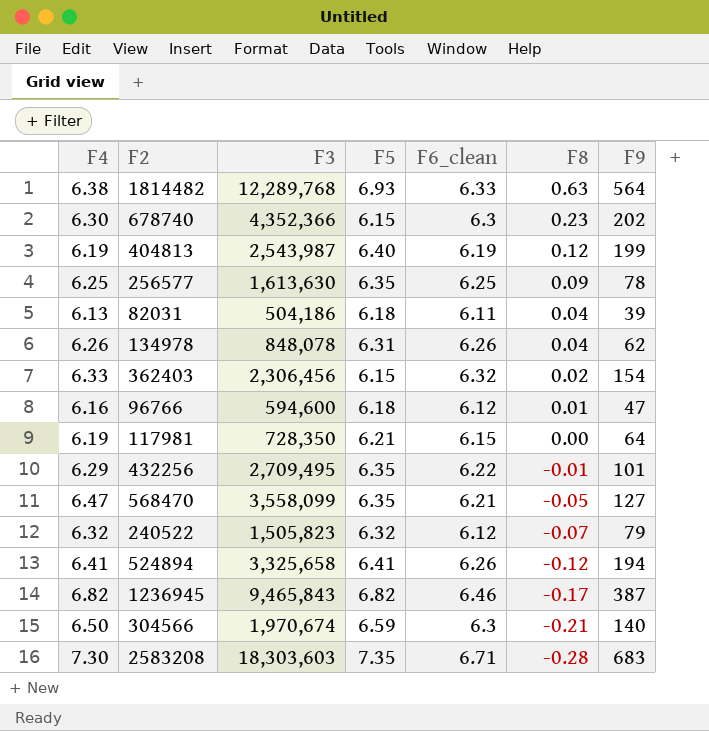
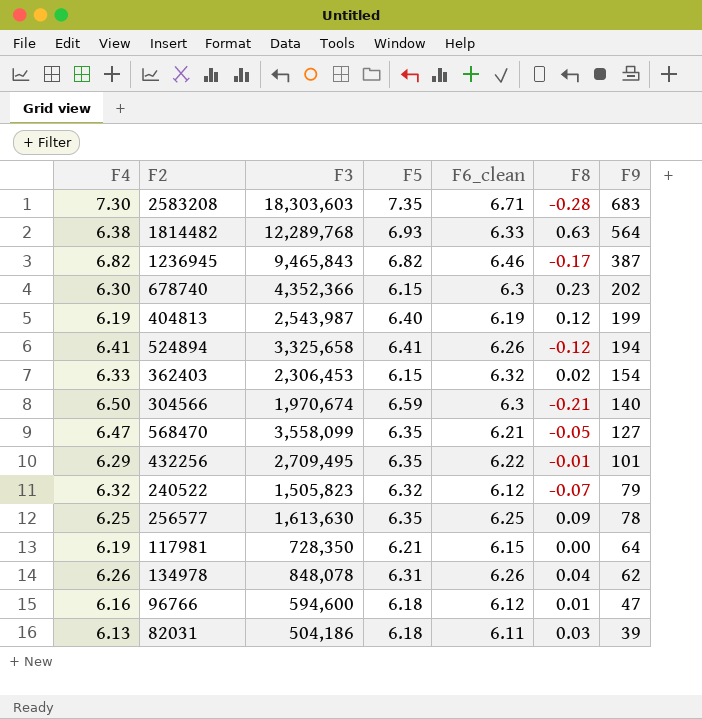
row order: F8 descending -> F9 descending
362403 | F3: 2,306,456 -> 2,306,453
82031 | F8: 0.04 -> 0.03

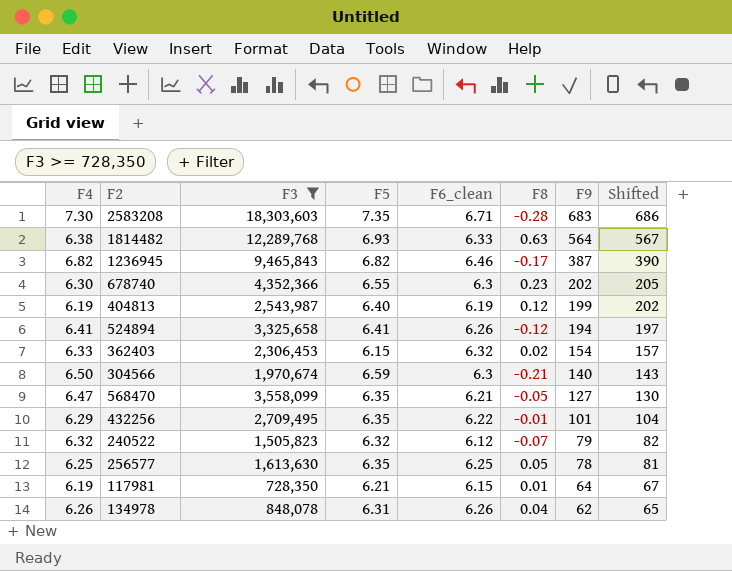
filter: none -> F3 >= 728,350
column Shifted | formula: none -> [F9] + 3
678740 | F5: 6.15 -> 6.55
256577 | F8: 0.09 -> 0.05
117981 | F8: 0.00 -> 0.01

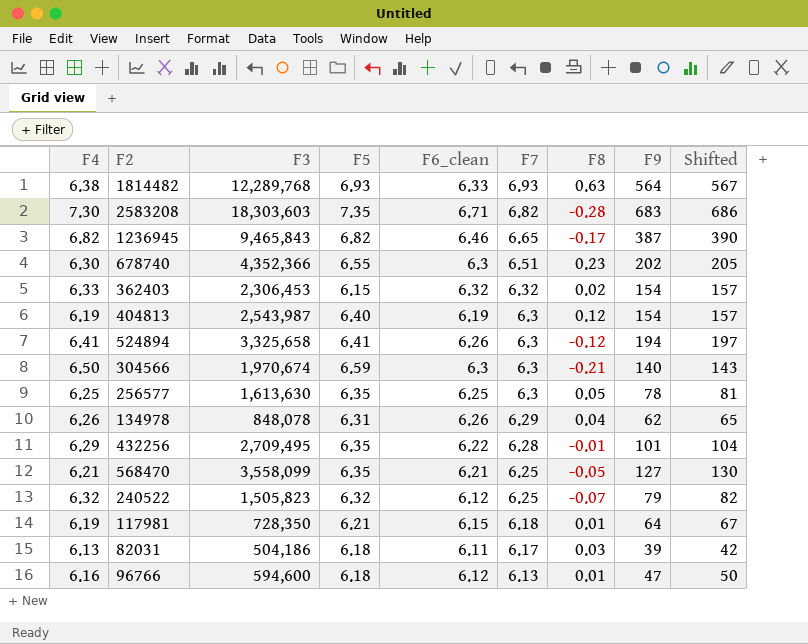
filter: F3 >= 728,350 -> none
row order: F9 descending -> F7 descending
column F7 | position: none -> 6
404813 | F9: 199 -> 154
404813 | Shifted: 202 -> 157
568470 | F4: 6.47 -> 6.21

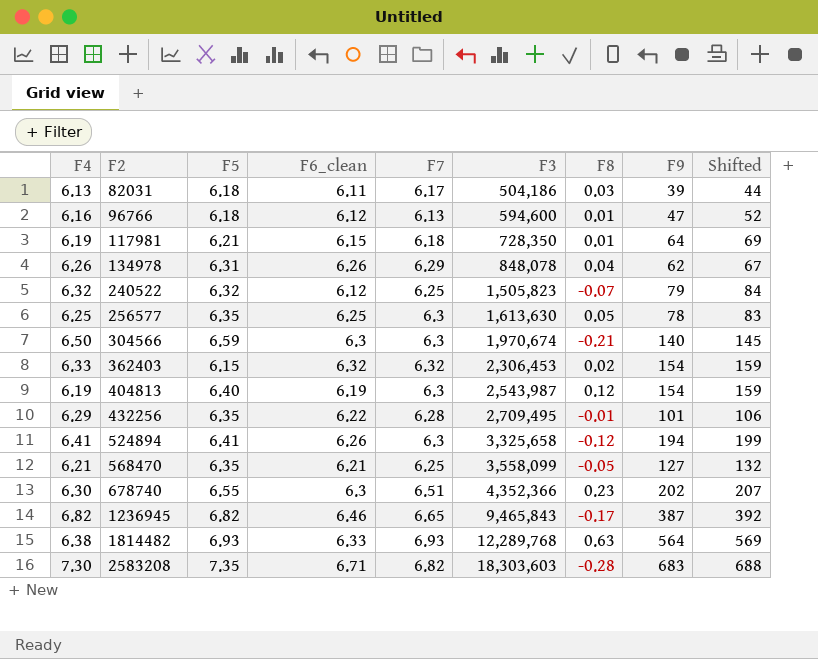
row order: F7 descending -> F2 ascending
column F3 | position: 3 -> 6
column Shifted | formula: [F9] + 3 -> [F9] + 5

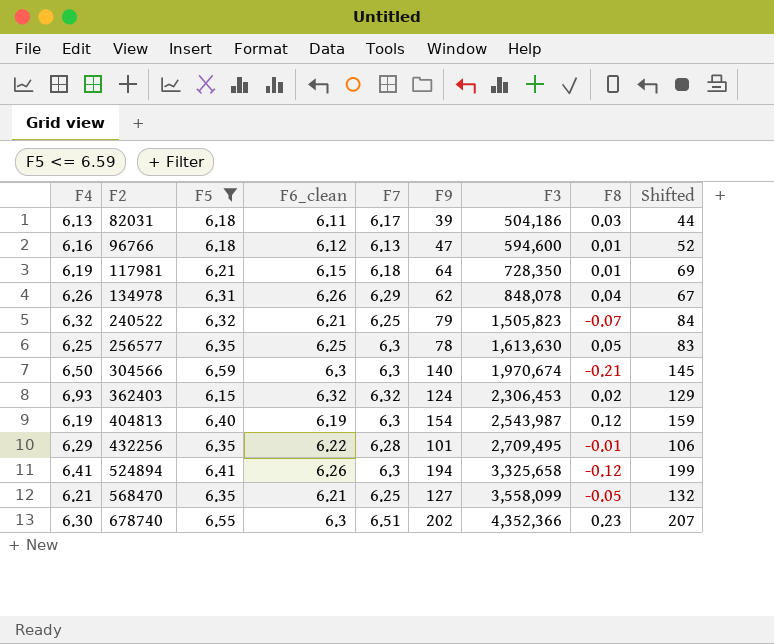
filter: none -> F5 <= 6.59
column F9 | position: 8 -> 6
240522 | F6_clean: 6.12 -> 6.21
362403 | F4: 6.33 -> 6.93
362403 | F9: 154 -> 124
362403 | Shifted: 159 -> 129

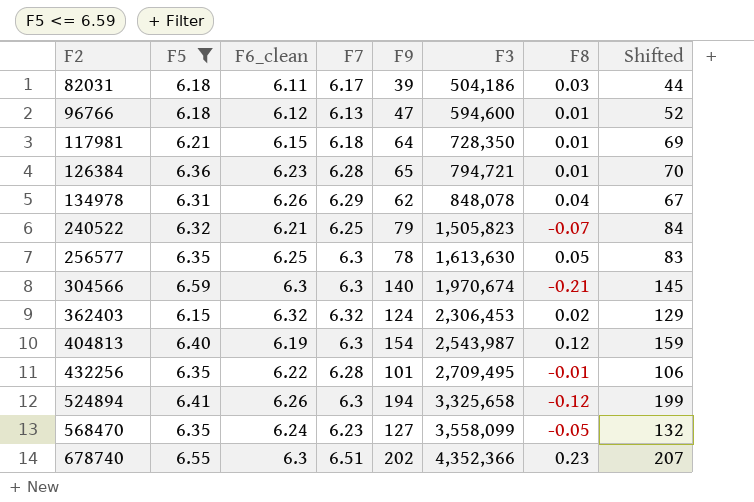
column F4 | position: 1 -> none
row 126384: none -> 6.36 | 6.23 | 6.28 | 65 | 794,721 | 0.01 | 70
568470 | F6_clean: 6.21 -> 6.24
568470 | F7: 6.25 -> 6.23

